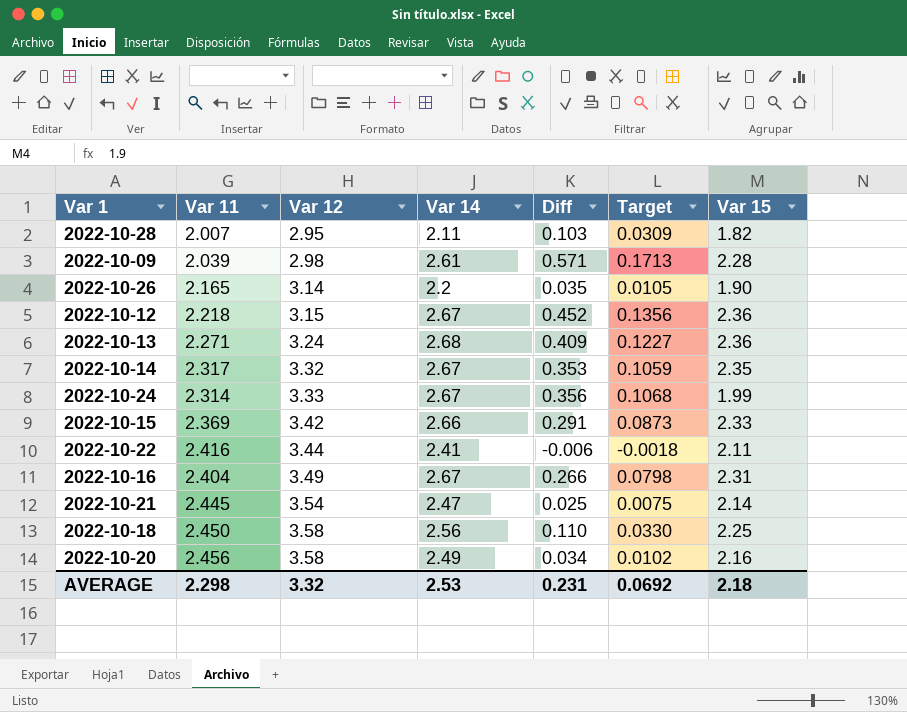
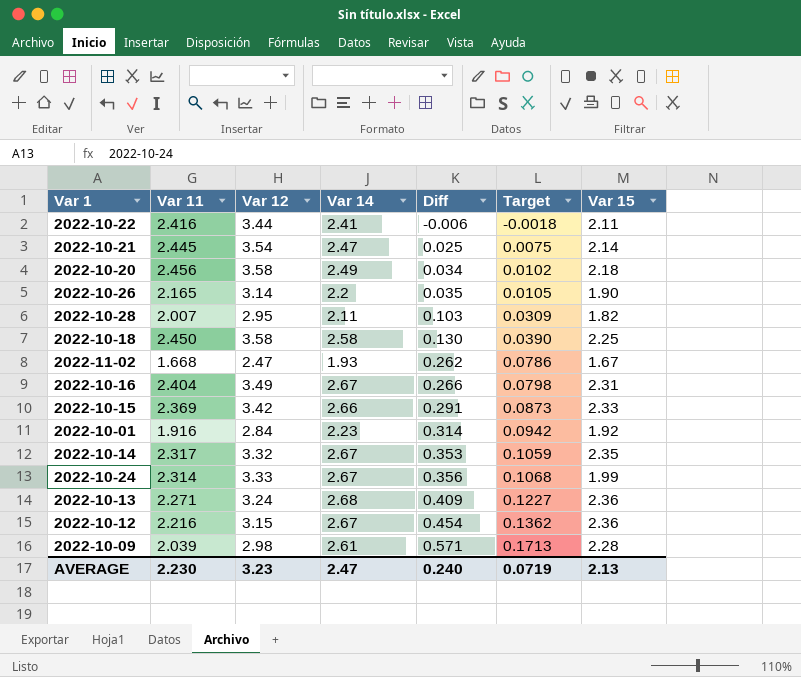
row order: Var 12 ascending -> Diff ascending
2022-10-20 | Var 15: 2.16 -> 2.18
2022-10-18 | Var 14: 2.56 -> 2.58
2022-10-18 | Diff: 0.110 -> 0.130
2022-10-18 | Target: 0.0330 -> 0.0390
row 2022-11-02: none -> 1.668 | 2.47 | 1.93 | 0.262 | 0.0786 | 1.67
row 2022-10-01: none -> 1.916 | 2.84 | 2.23 | 0.314 | 0.0942 | 1.92
2022-10-12 | Var 11: 2.218 -> 2.216
2022-10-12 | Diff: 0.452 -> 0.454
2022-10-12 | Target: 0.1356 -> 0.1362
AVERAGE | Var 11: 2.298 -> 2.230
AVERAGE | Var 12: 3.32 -> 3.23
AVERAGE | Var 14: 2.53 -> 2.47
AVERAGE | Diff: 0.231 -> 0.240
AVERAGE | Target: 0.0692 -> 0.0719
AVERAGE | Var 15: 2.18 -> 2.13

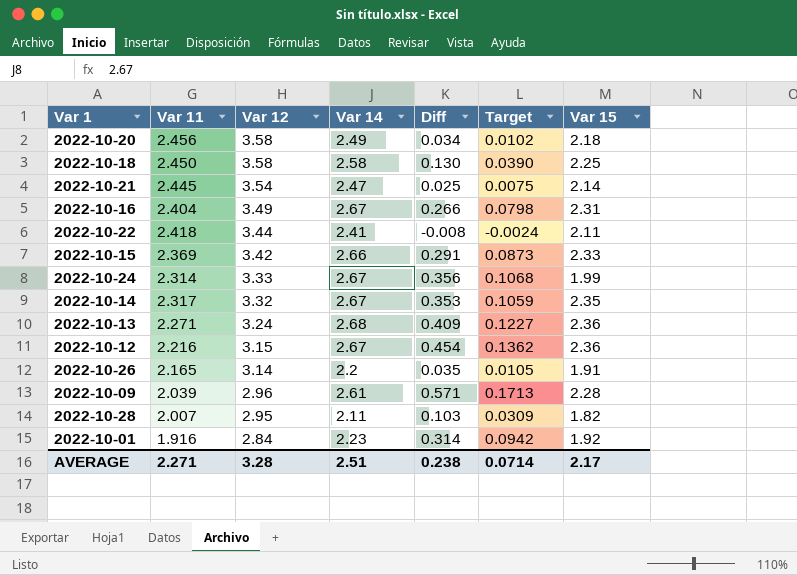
row order: Diff ascending -> Var 12 descending
row 2022-11-02: 1.668 | 2.47 | 1.93 | 0.262 | 0.0786 | 1.67 -> none
2022-10-22 | Var 11: 2.416 -> 2.418
2022-10-22 | Diff: -0.006 -> -0.008
2022-10-22 | Target: -0.0018 -> -0.0024
2022-10-26 | Var 15: 1.90 -> 1.91
2022-10-09 | Var 12: 2.98 -> 2.96
AVERAGE | Var 11: 2.230 -> 2.271
AVERAGE | Var 12: 3.23 -> 3.28
AVERAGE | Var 14: 2.47 -> 2.51
AVERAGE | Diff: 0.240 -> 0.238
AVERAGE | Target: 0.0719 -> 0.0714
AVERAGE | Var 15: 2.13 -> 2.17

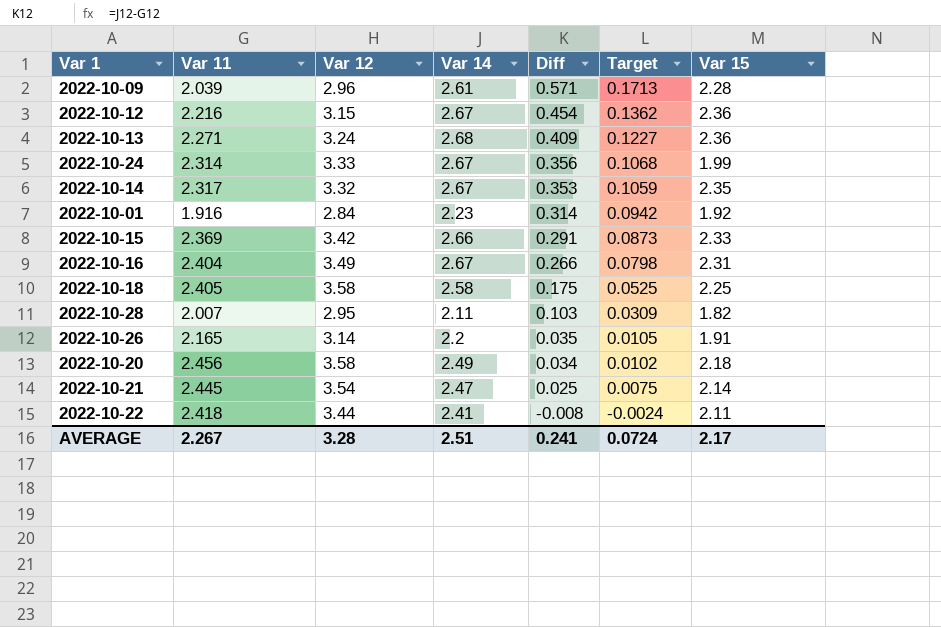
row order: Var 12 descending -> Diff descending
2022-10-18 | Var 11: 2.450 -> 2.405
2022-10-18 | Diff: 0.130 -> 0.175
2022-10-18 | Target: 0.0390 -> 0.0525
AVERAGE | Var 11: 2.271 -> 2.267
AVERAGE | Diff: 0.238 -> 0.241
AVERAGE | Target: 0.0714 -> 0.0724

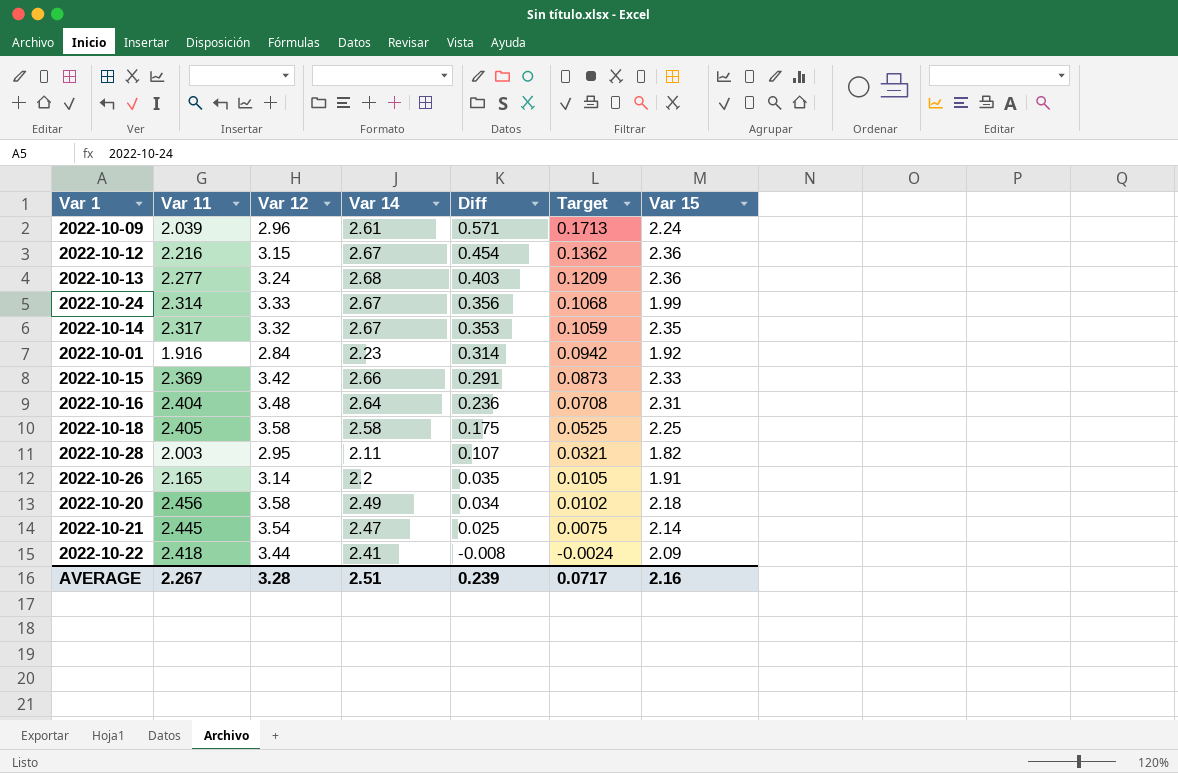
2022-10-09 | Var 15: 2.28 -> 2.24
2022-10-13 | Var 11: 2.271 -> 2.277
2022-10-13 | Diff: 0.409 -> 0.403
2022-10-13 | Target: 0.1227 -> 0.1209
2022-10-16 | Var 12: 3.49 -> 3.48
2022-10-16 | Var 14: 2.67 -> 2.64
2022-10-16 | Diff: 0.266 -> 0.236
2022-10-16 | Target: 0.0798 -> 0.0708
2022-10-28 | Var 11: 2.007 -> 2.003
2022-10-28 | Diff: 0.103 -> 0.107
2022-10-28 | Target: 0.0309 -> 0.0321
2022-10-22 | Var 15: 2.11 -> 2.09
AVERAGE | Diff: 0.241 -> 0.239
AVERAGE | Target: 0.0724 -> 0.0717
AVERAGE | Var 15: 2.17 -> 2.16

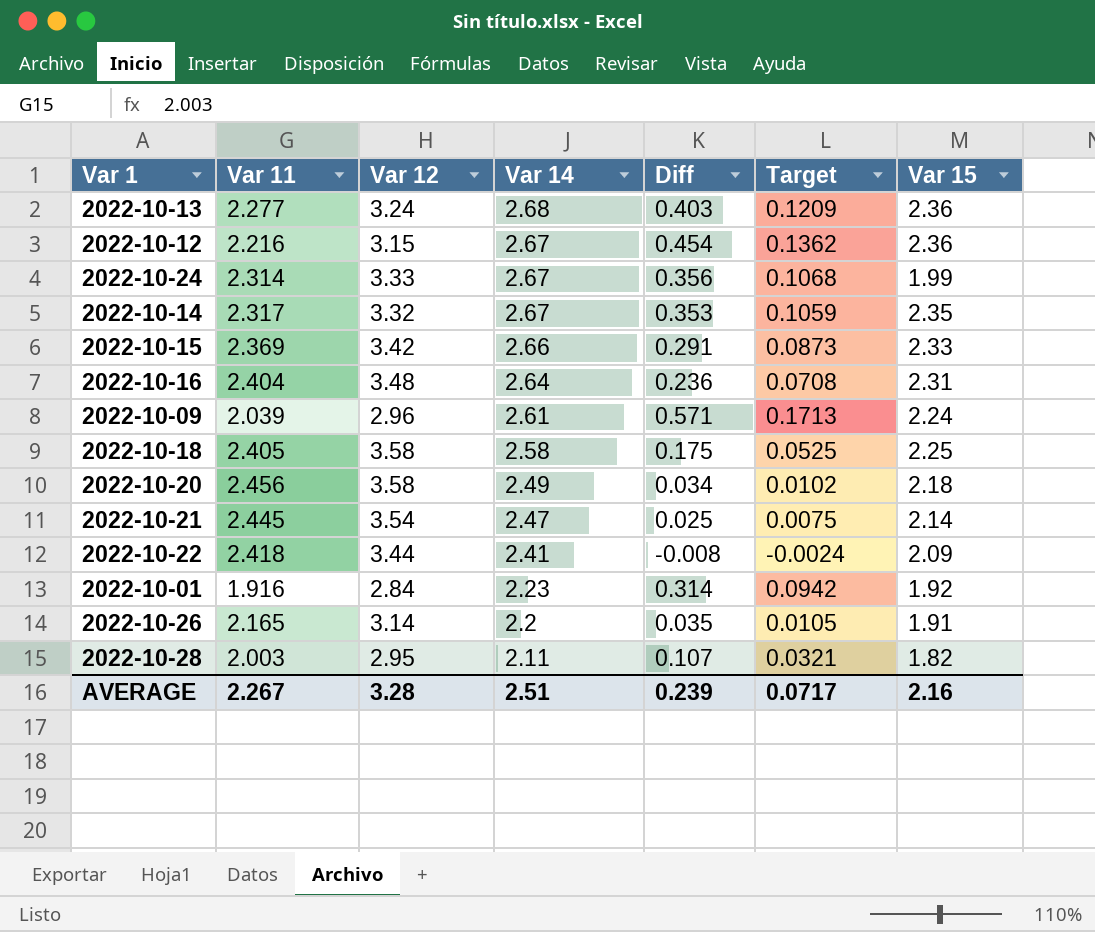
row order: Diff descending -> Var 14 descending

